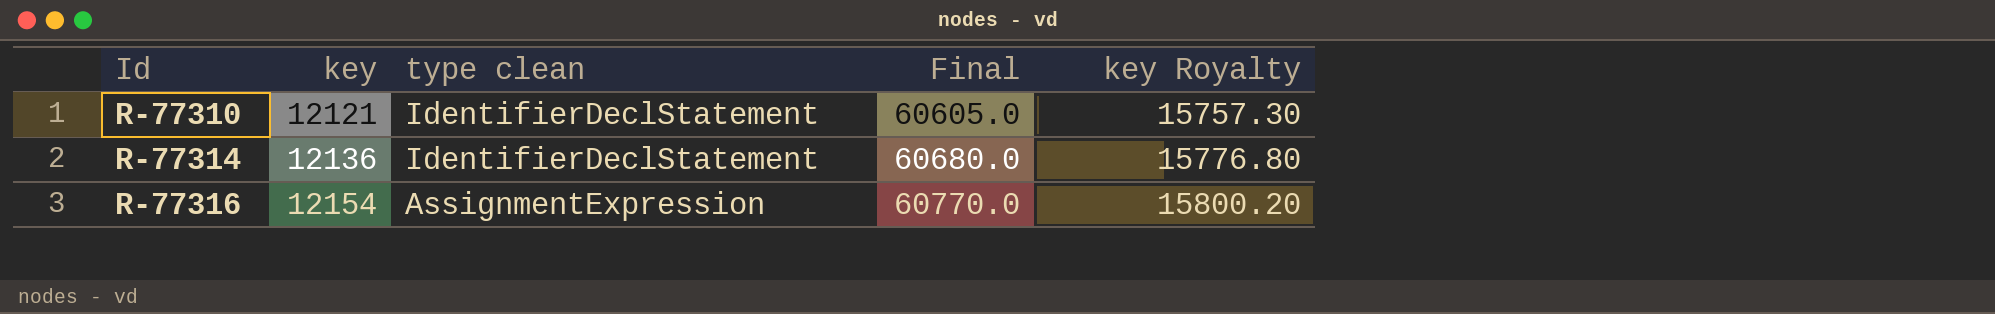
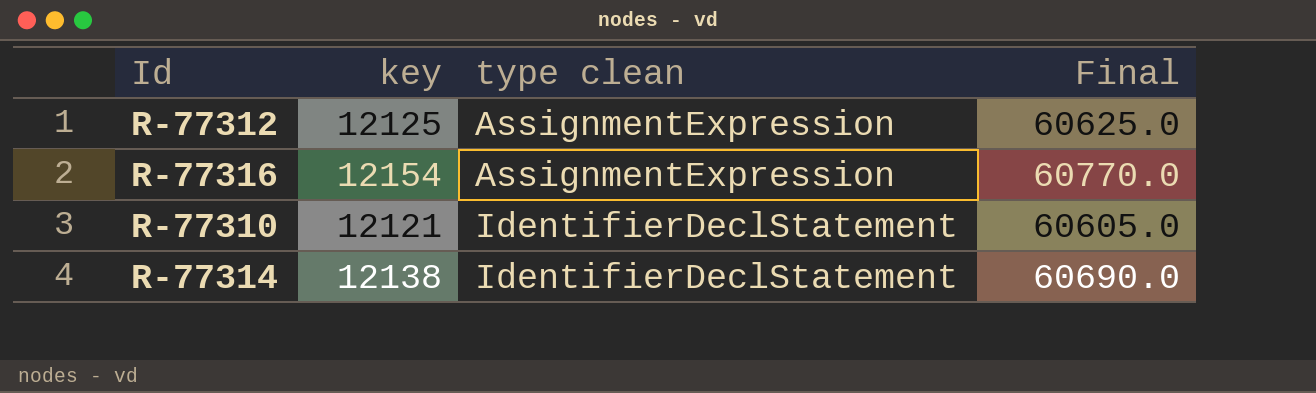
row order: Id ascending -> type clean ascending
column key Royalty | formula: [key] * 1.3 -> none
row R-77312: none -> 12125 | AssignmentExpression | 60625.0
R-77314 | key: 12136 -> 12138
R-77314 | Final: 60680.0 -> 60690.0

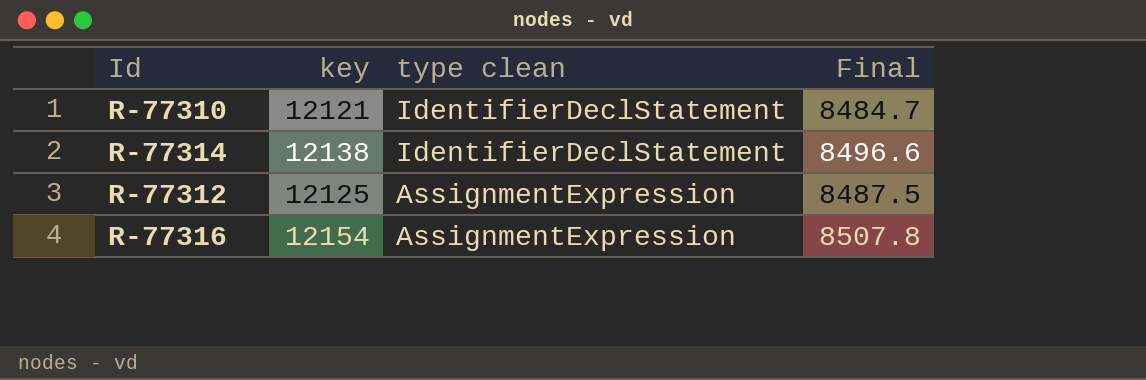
row order: type clean ascending -> type clean descending
column Final | formula: [key] * 5 -> [key] * 0.7

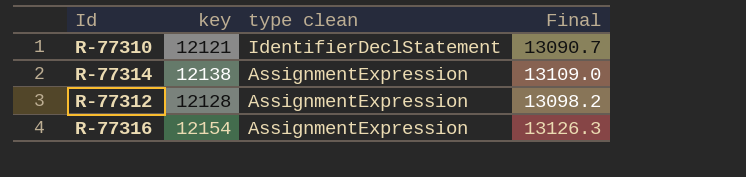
column Final | formula: [key] * 0.7 -> [key] * 1.08
R-77314 | type clean: IdentifierDeclStatement -> AssignmentExpression
R-77312 | key: 12125 -> 12128

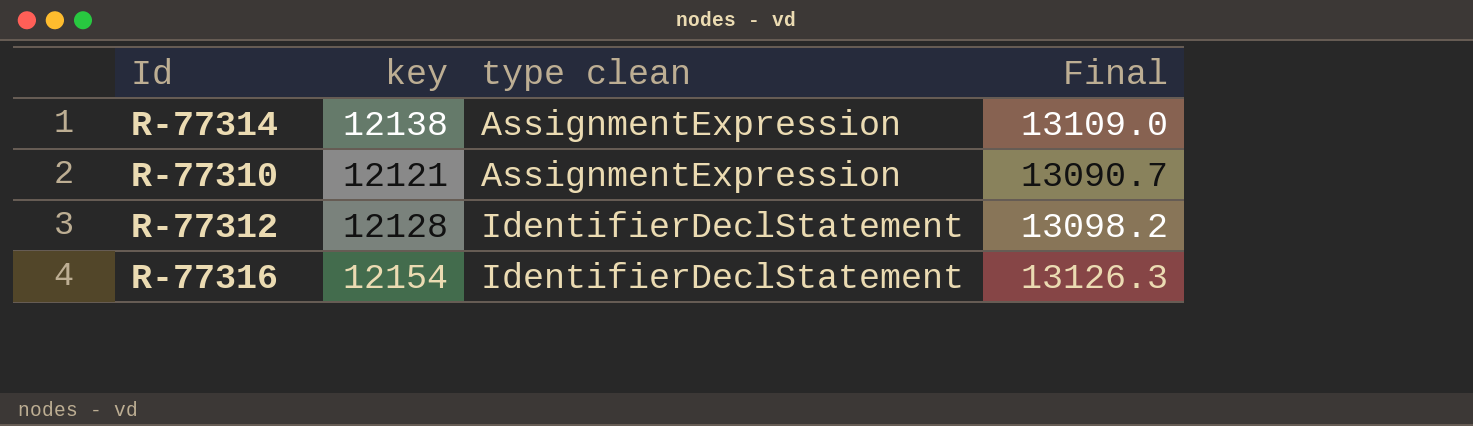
row order: type clean descending -> type clean ascending
R-77310 | type clean: IdentifierDeclStatement -> AssignmentExpression
R-77312 | type clean: AssignmentExpression -> IdentifierDeclStatement
R-77316 | type clean: AssignmentExpression -> IdentifierDeclStatement

